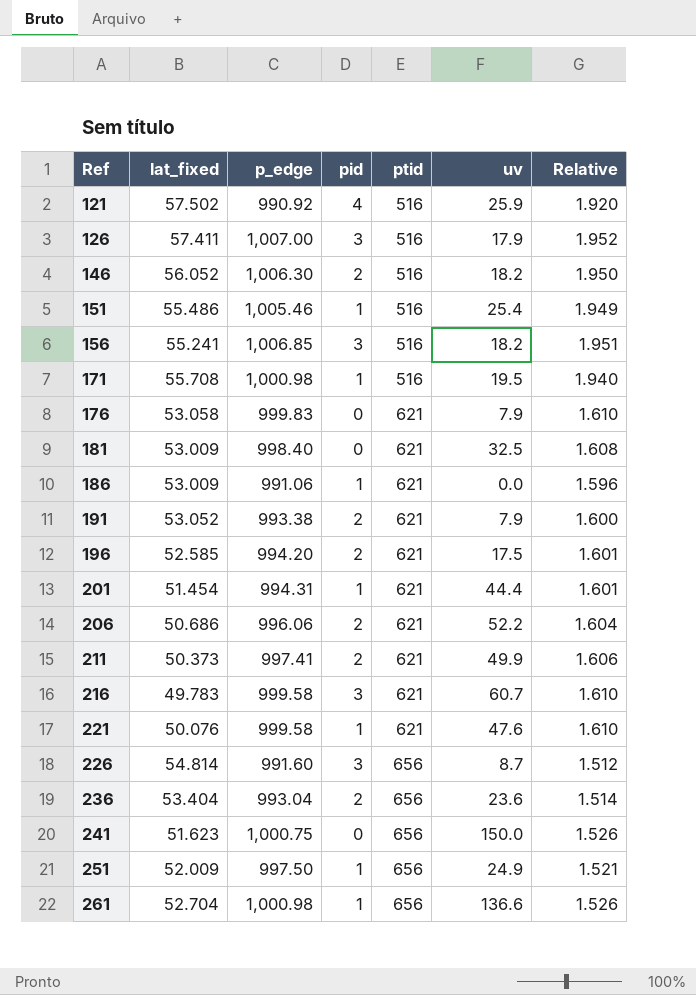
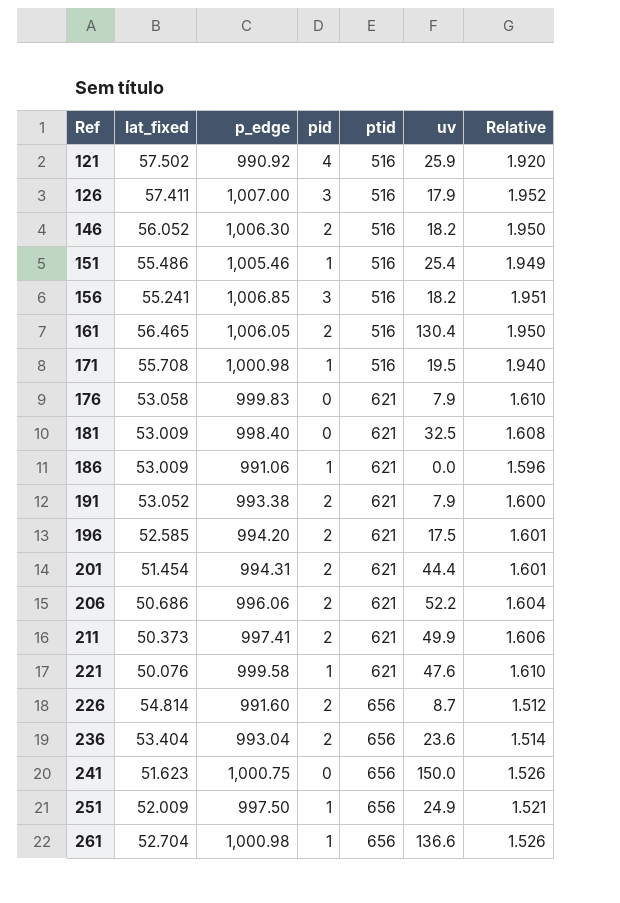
row 216: 49.783 | 999.58 | 3 | 621 | 60.7 | 1.610 -> none
row 161: none -> 56.465 | 1,006.05 | 2 | 516 | 130.4 | 1.950
201 | pid: 1 -> 2
226 | pid: 3 -> 2

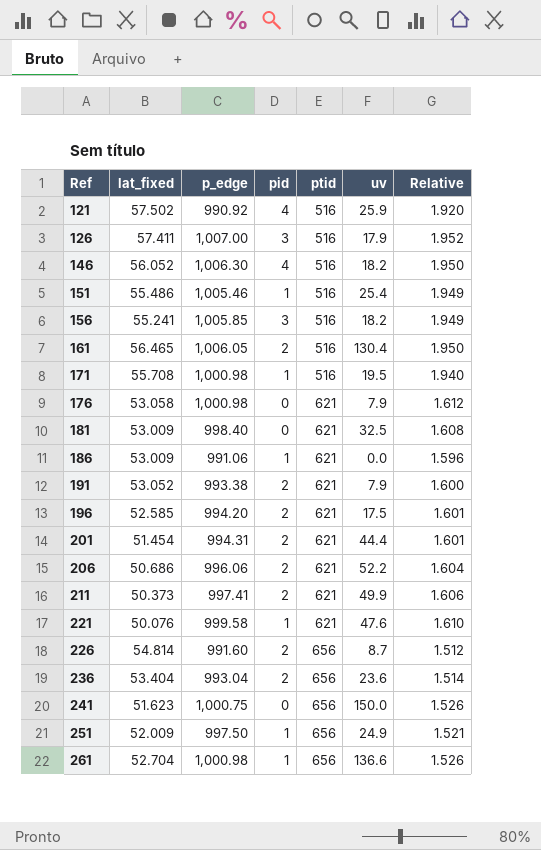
146 | pid: 2 -> 4
156 | p_edge: 1,006.85 -> 1,005.85
156 | Relative: 1.951 -> 1.949
176 | p_edge: 999.83 -> 1,000.98
176 | Relative: 1.610 -> 1.612

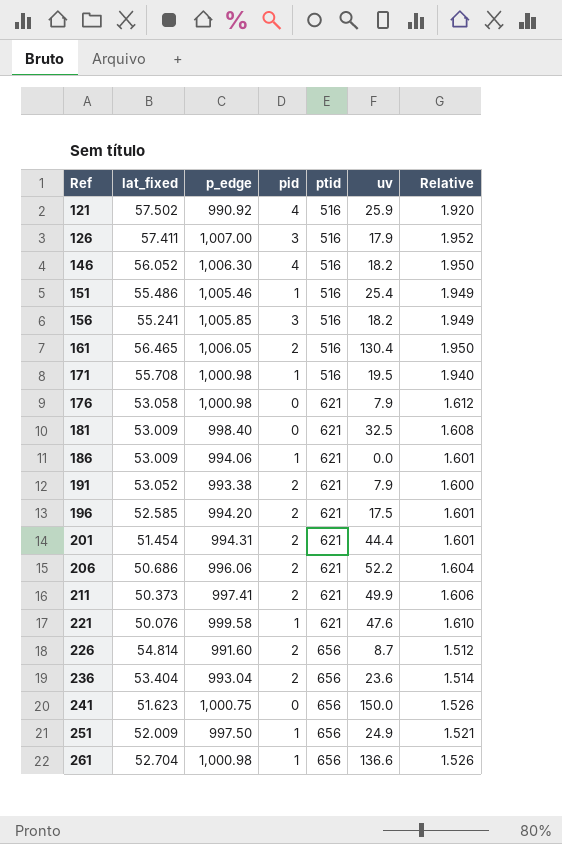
186 | p_edge: 991.06 -> 994.06
186 | Relative: 1.596 -> 1.601

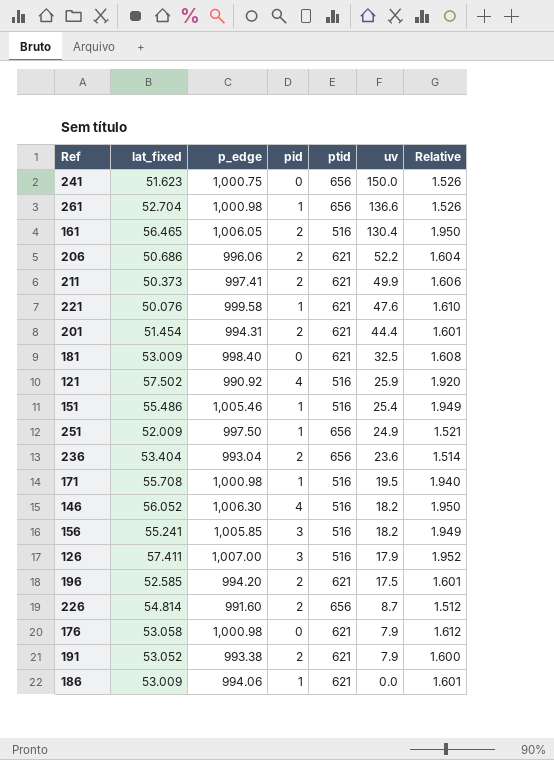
row order: Ref ascending -> uv descending

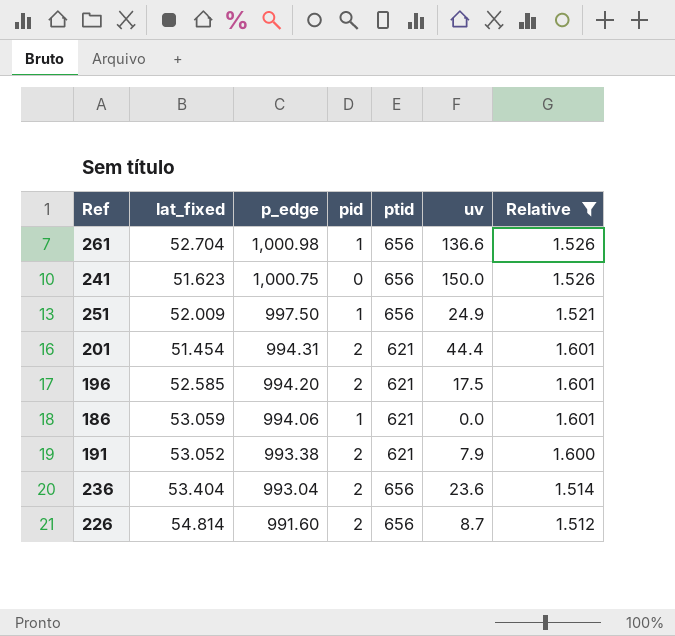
filter: none -> Relative <= 1.601
row order: uv descending -> p_edge descending
186 | lat_fixed: 53.009 -> 53.059

